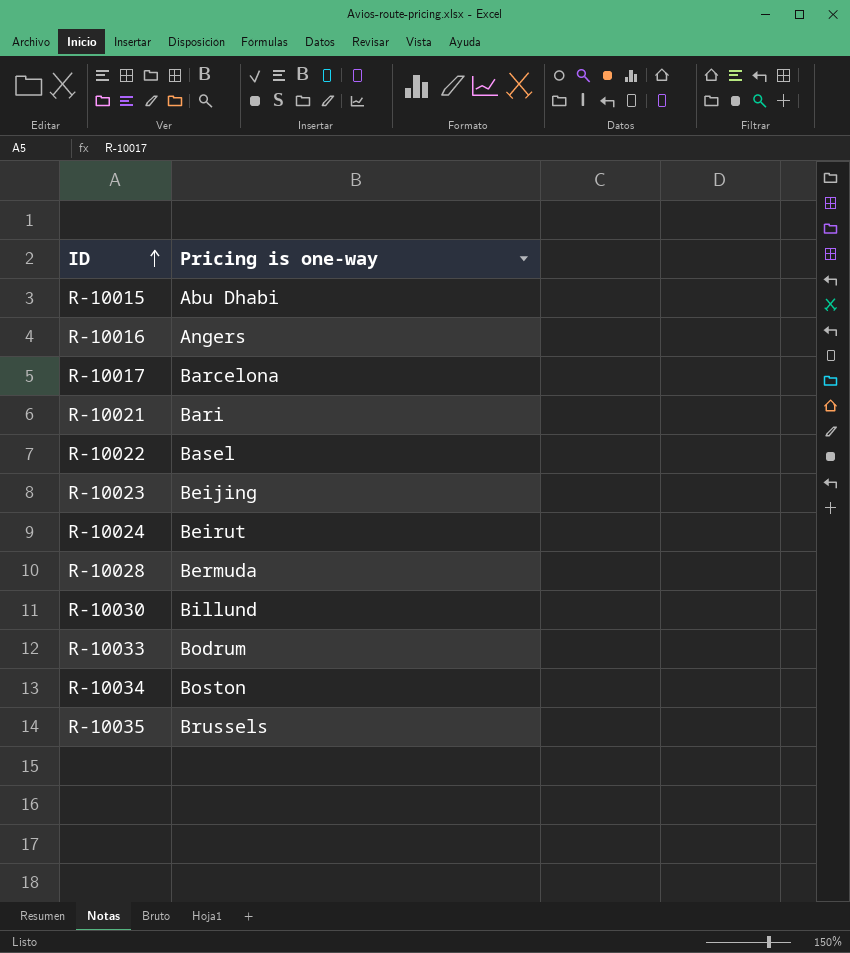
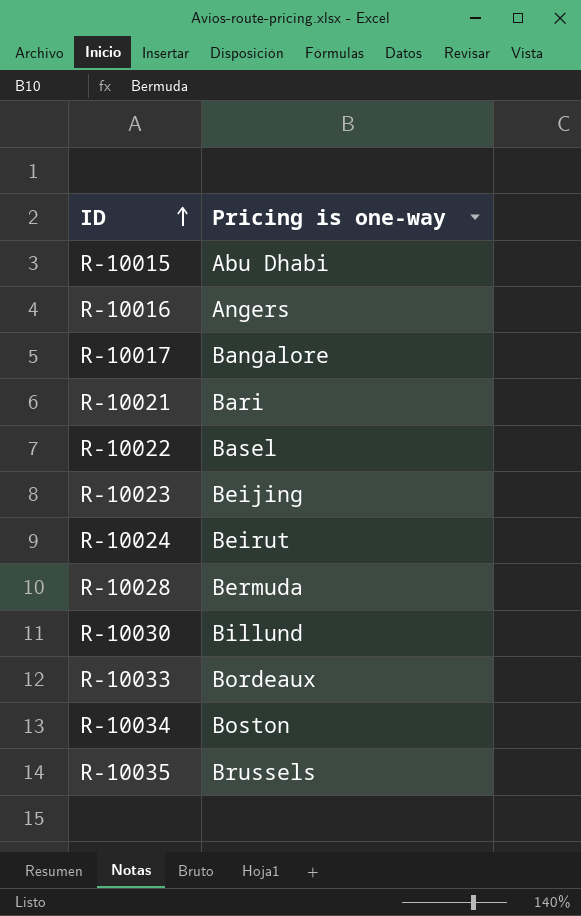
R-10017 | Pricing is one-way: Barcelona -> Bangalore
R-10033 | Pricing is one-way: Bodrum -> Bordeaux

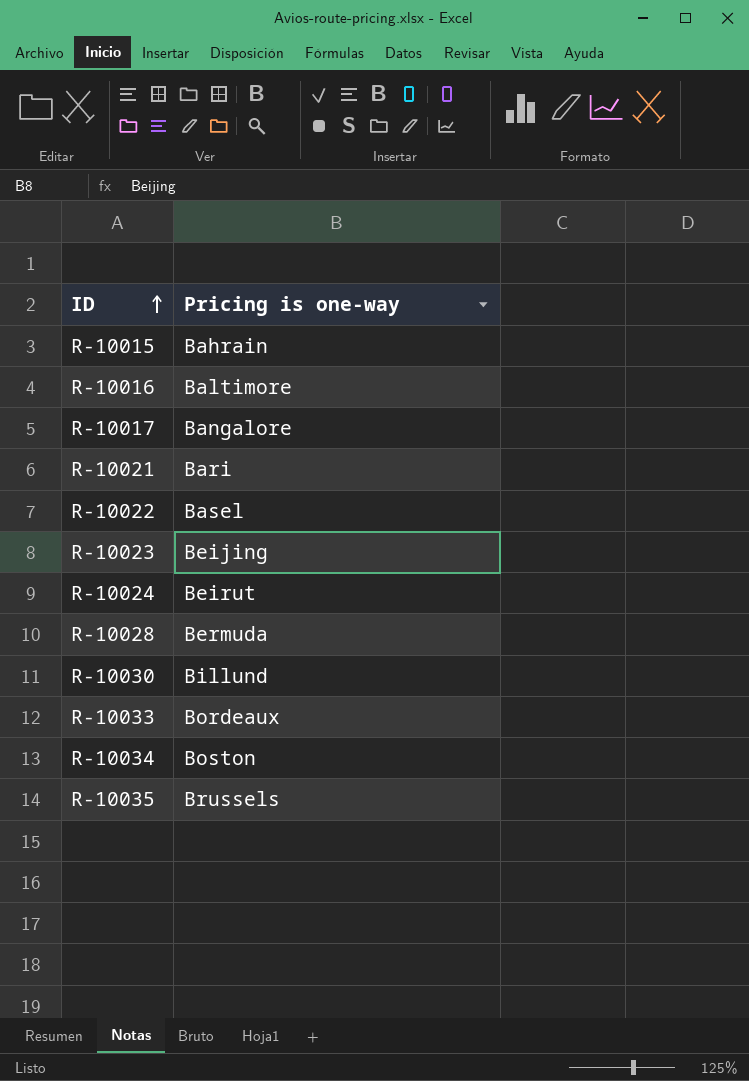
R-10015 | Pricing is one-way: Abu Dhabi -> Bahrain
R-10016 | Pricing is one-way: Angers -> Baltimore

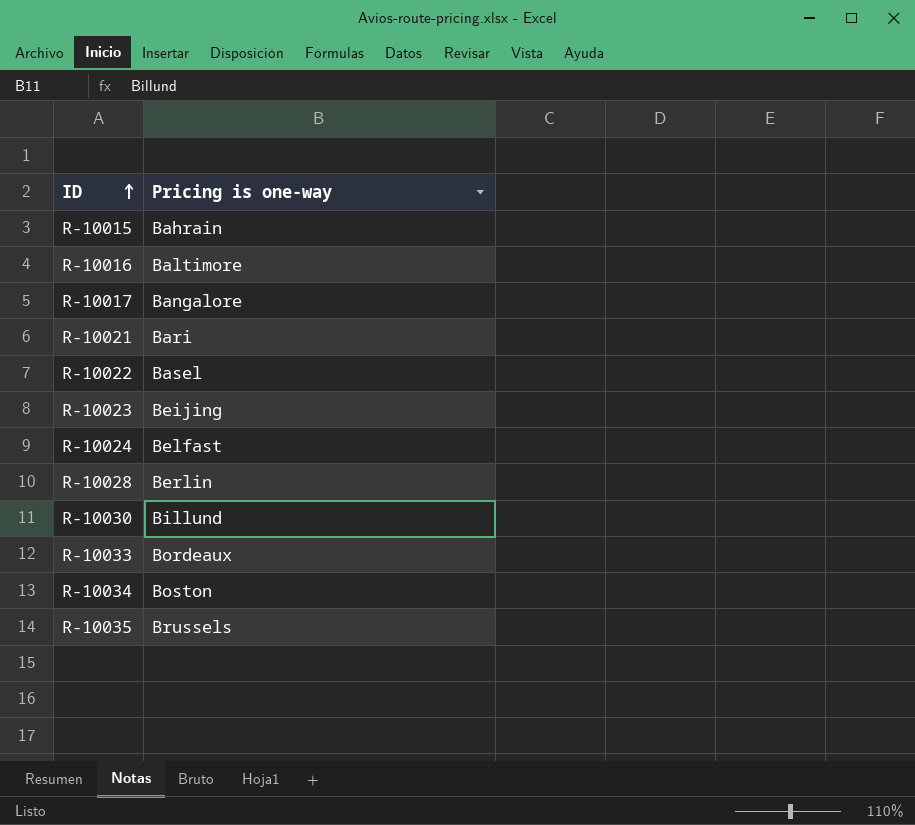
R-10024 | Pricing is one-way: Beirut -> Belfast
R-10028 | Pricing is one-way: Bermuda -> Berlin

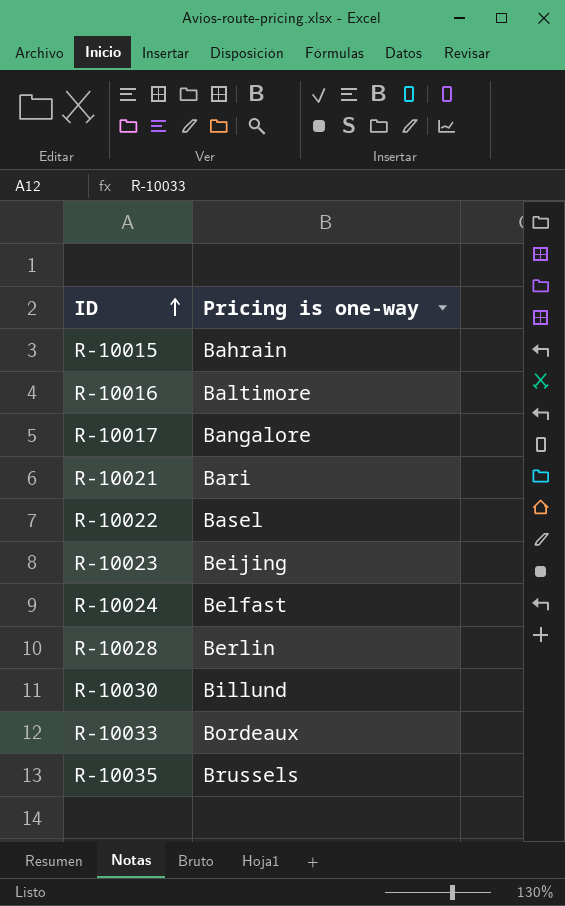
row R-10034: Boston -> none

